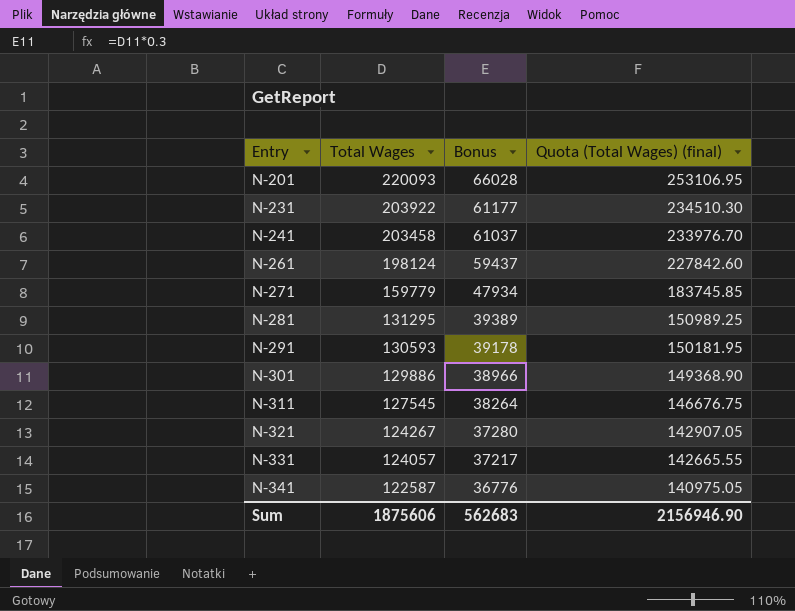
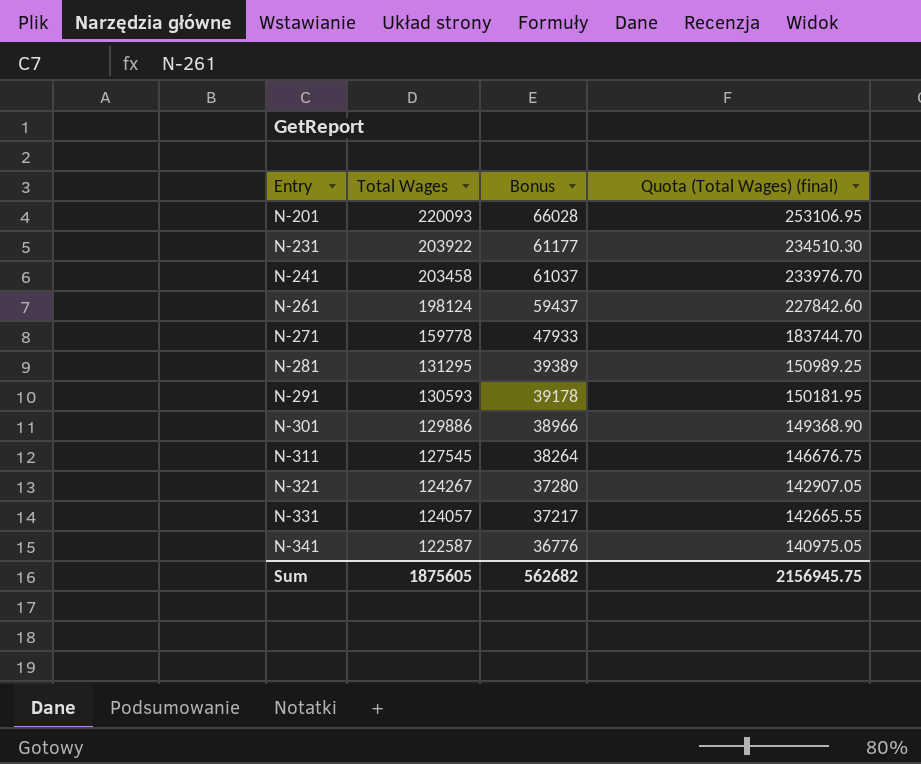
N-271 | Total Wages: 159779 -> 159778
N-271 | Bonus: 47934 -> 47933
N-271 | Quota (Total Wages) (final): 183745.85 -> 183744.70
Sum | Total Wages: 1875606 -> 1875605
Sum | Bonus: 562683 -> 562682
Sum | Quota (Total Wages) (final): 2156946.90 -> 2156945.75

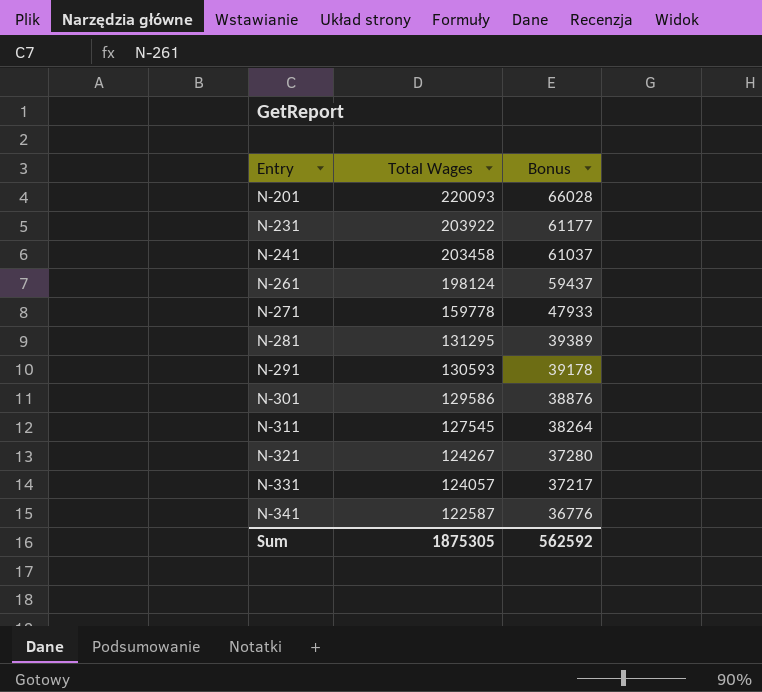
column Quota (Total Wages) (final) | formula: [Total Wages] * 1.15 -> none
N-301 | Total Wages: 129886 -> 129586
N-301 | Bonus: 38966 -> 38876
Sum | Total Wages: 1875605 -> 1875305
Sum | Bonus: 562682 -> 562592

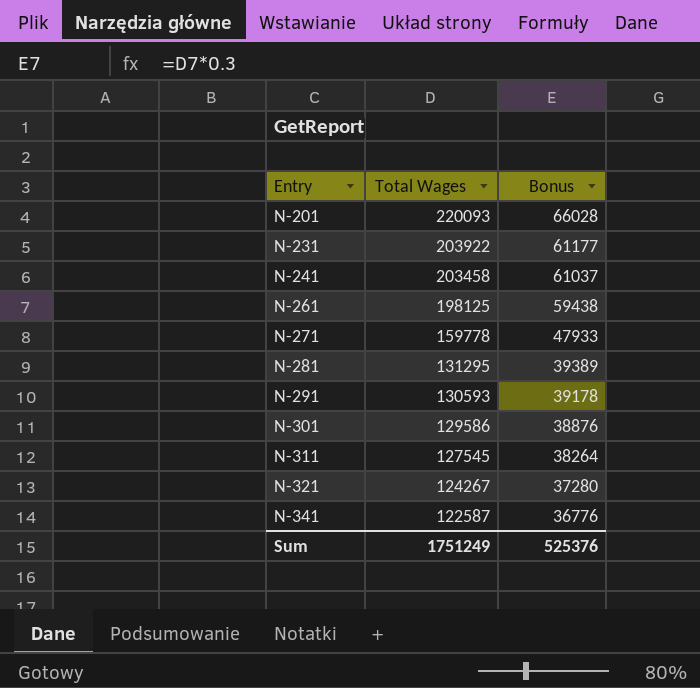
row N-331: 124057 | 37217 -> none
N-261 | Total Wages: 198124 -> 198125
N-261 | Bonus: 59437 -> 59438
Sum | Total Wages: 1875305 -> 1751249
Sum | Bonus: 562592 -> 525376

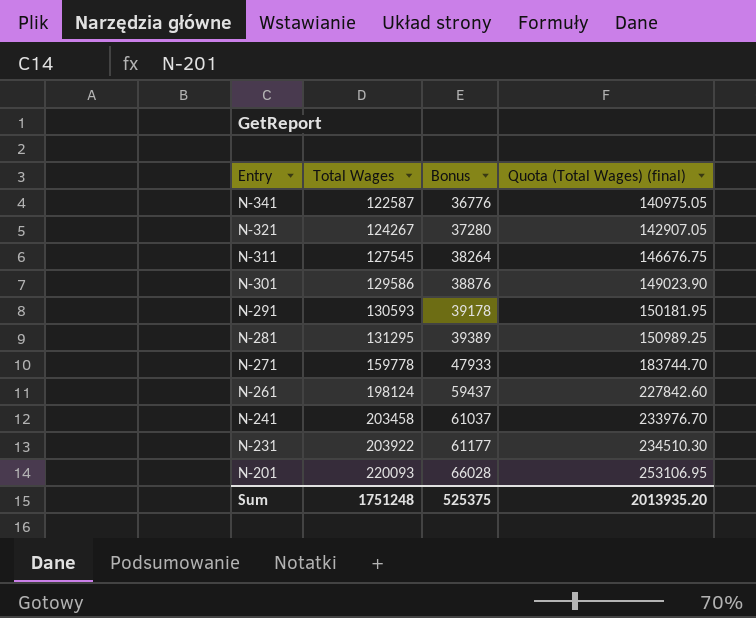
row order: Entry ascending -> Entry descending
column Quota (Total Wages) (final) | formula: none -> [Total Wages] * 1.15
N-261 | Total Wages: 198125 -> 198124
N-261 | Bonus: 59438 -> 59437
Sum | Total Wages: 1751249 -> 1751248
Sum | Bonus: 525376 -> 525375

